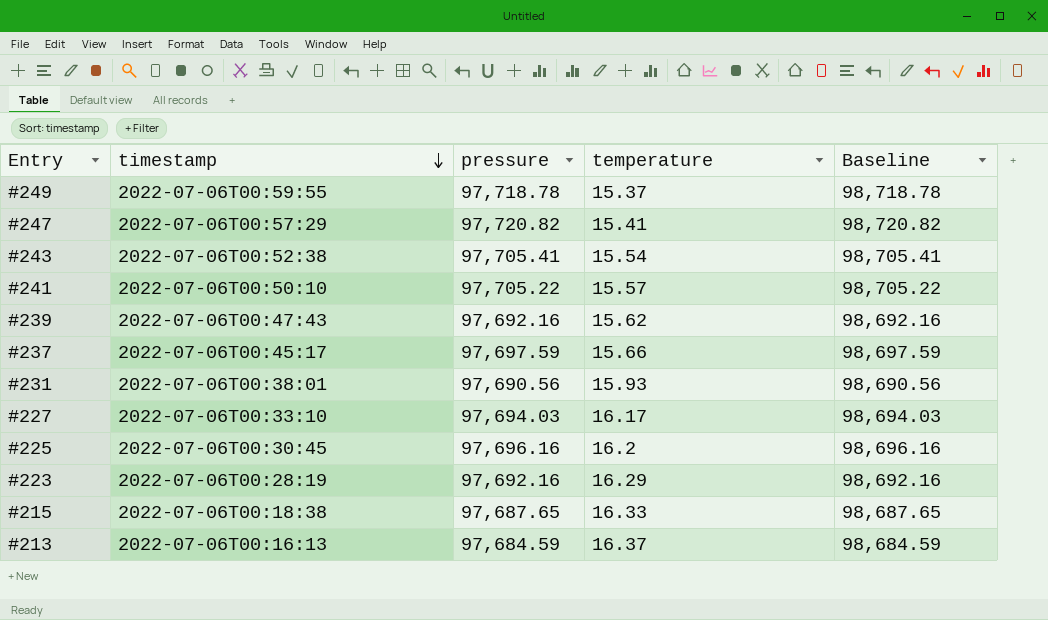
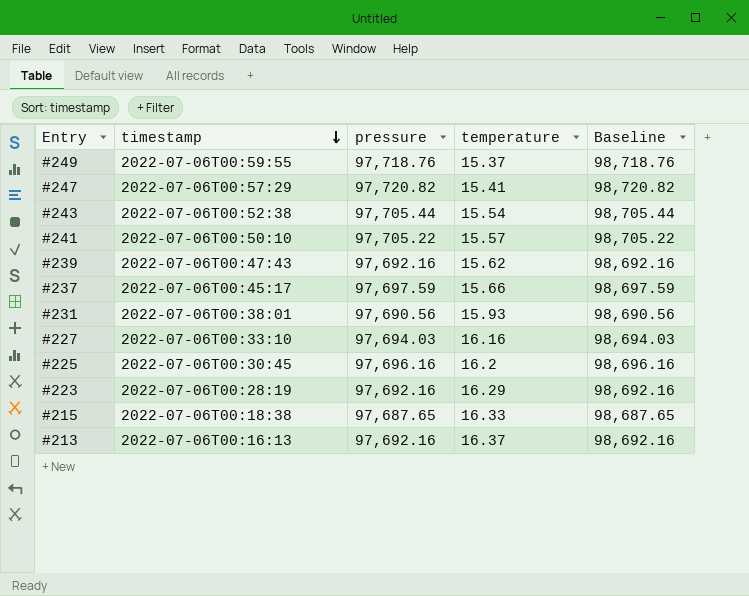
#249 | pressure: 97,718.78 -> 97,718.76
#249 | Baseline: 98,718.78 -> 98,718.76
#243 | pressure: 97,705.41 -> 97,705.44
#243 | Baseline: 98,705.41 -> 98,705.44
#227 | temperature: 16.17 -> 16.16
#213 | pressure: 97,684.59 -> 97,692.16
#213 | Baseline: 98,684.59 -> 98,692.16

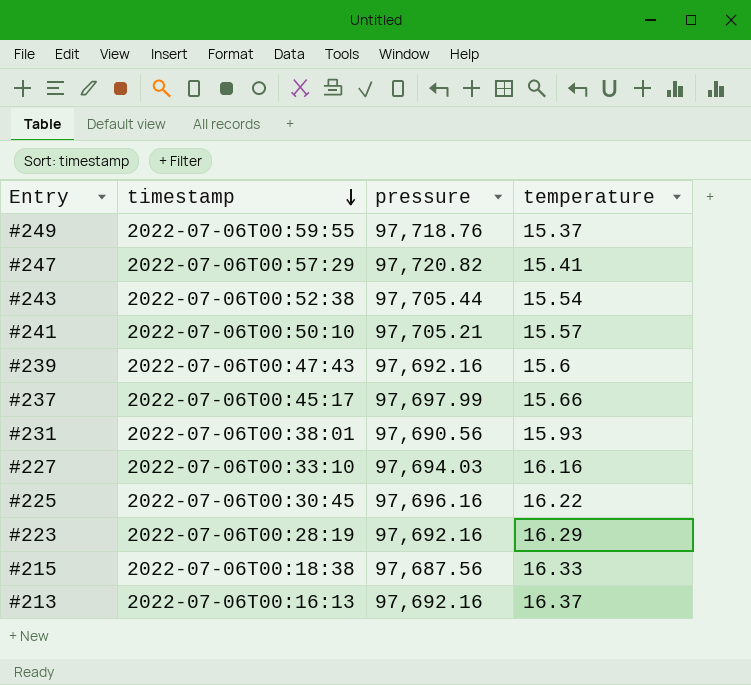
column Baseline | formula: [pressure] + 1000 -> none
#241 | pressure: 97,705.22 -> 97,705.21
#239 | temperature: 15.62 -> 15.6
#237 | pressure: 97,697.59 -> 97,697.99
#225 | temperature: 16.2 -> 16.22
#215 | pressure: 97,687.65 -> 97,687.56

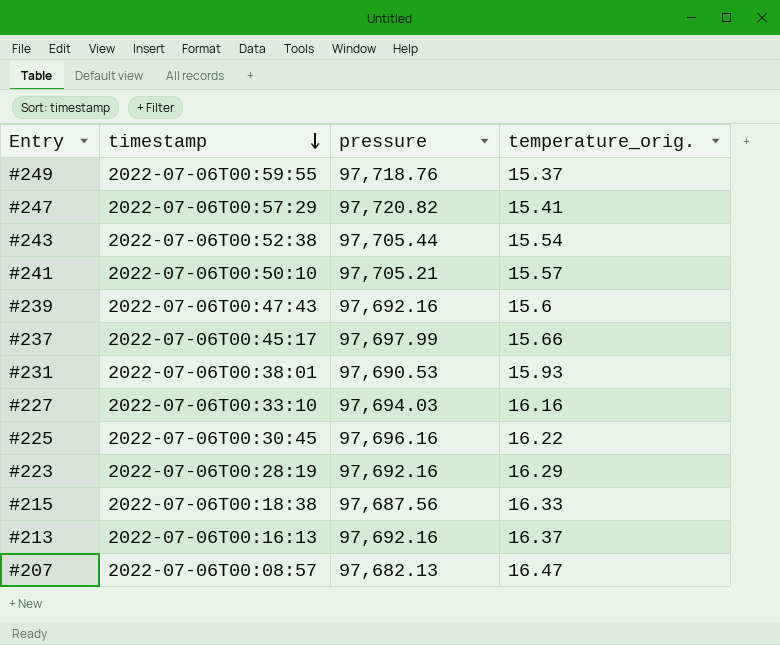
column name: temperature -> temperature_orig.
#231 | pressure: 97,690.56 -> 97,690.53
row #207: none -> 2022-07-06T00:08:57 | 97,682.13 | 16.47

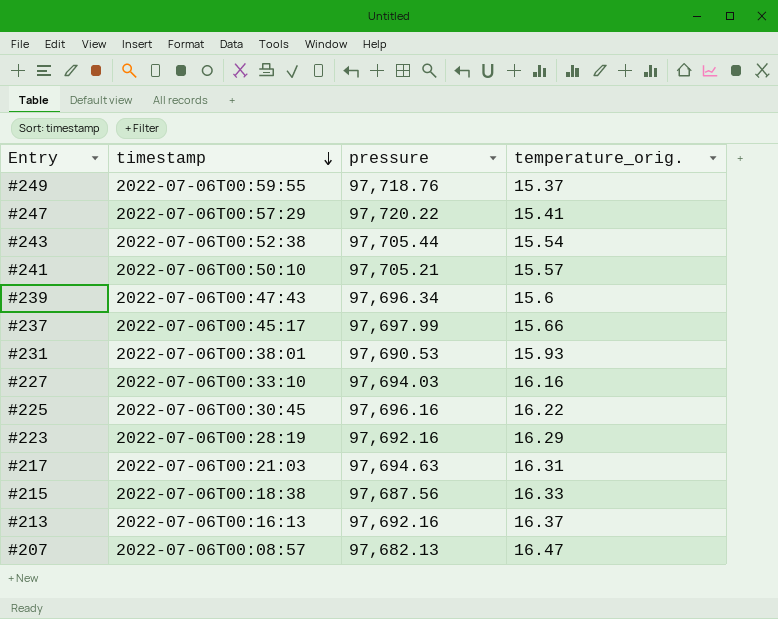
#247 | pressure: 97,720.82 -> 97,720.22
#239 | pressure: 97,692.16 -> 97,696.34
row #217: none -> 2022-07-06T00:21:03 | 97,694.63 | 16.31

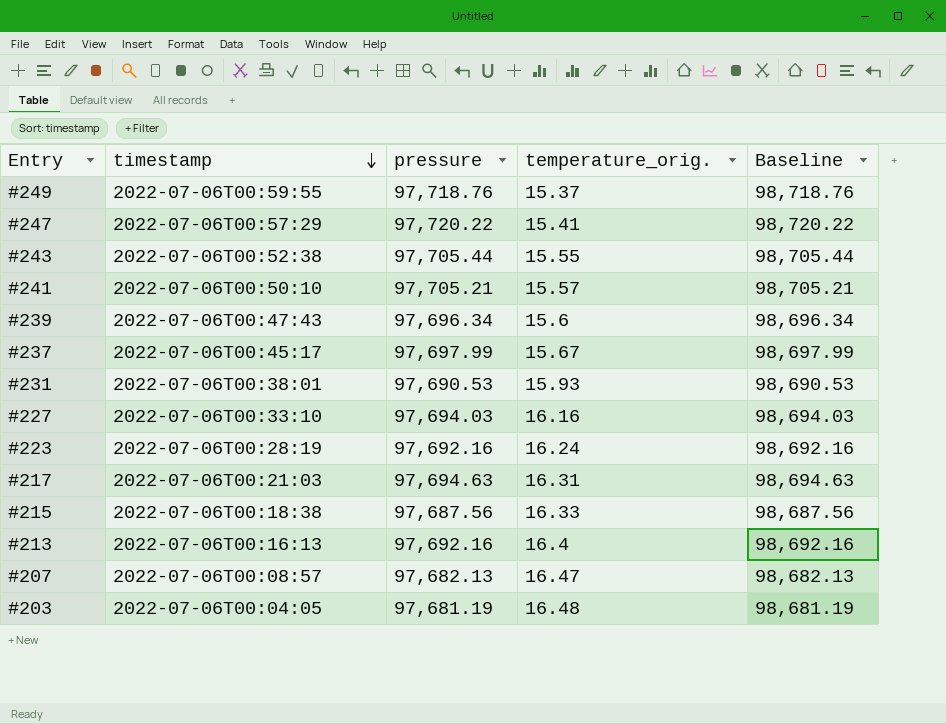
column Baseline | formula: none -> [pressure] + 1000
row #225: 2022-07-06T00:30:45 | 97,696.16 | 16.22 -> none
#243 | temperature_orig.: 15.54 -> 15.55
#237 | temperature_orig.: 15.66 -> 15.67
#223 | temperature_orig.: 16.29 -> 16.24
#213 | temperature_orig.: 16.37 -> 16.4
row #203: none -> 2022-07-06T00:04:05 | 97,681.19 | 16.48 | 98,681.19

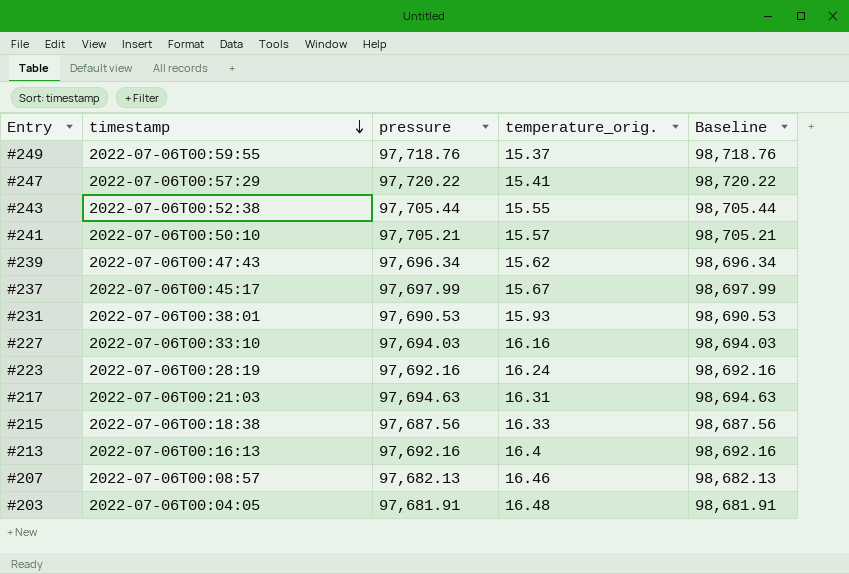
#239 | temperature_orig.: 15.6 -> 15.62
#207 | temperature_orig.: 16.47 -> 16.46
#203 | pressure: 97,681.19 -> 97,681.91
#203 | Baseline: 98,681.19 -> 98,681.91

